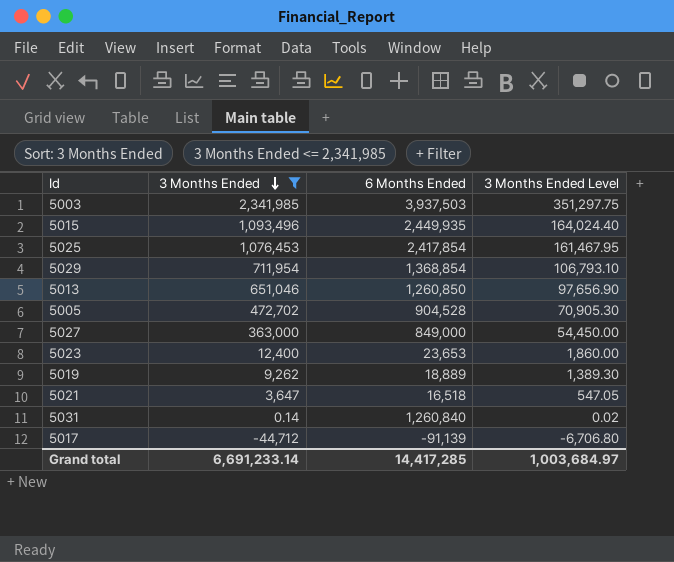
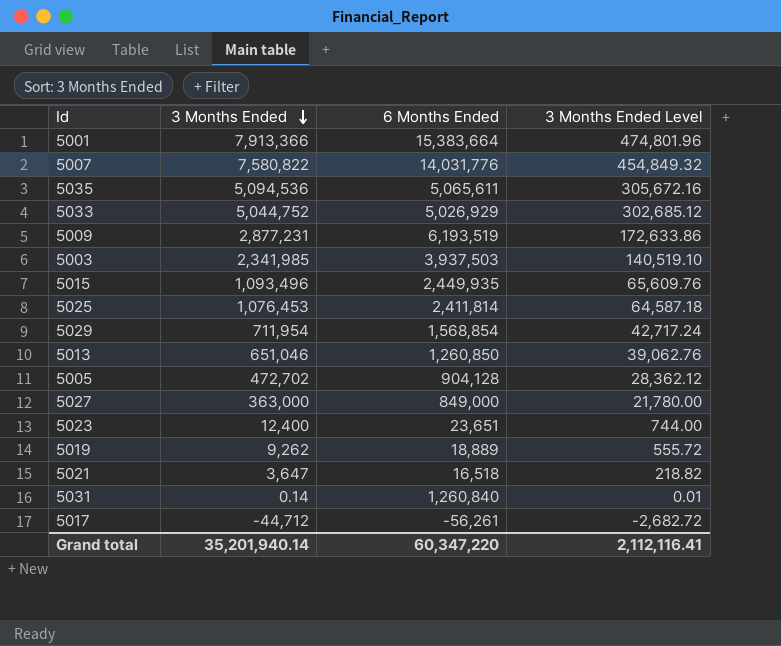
filter: 3 Months Ended <= 2,341,985 -> none
column 3 Months Ended Level | formula: [3 Months Ended] * 0.15 -> [3 Months Ended] * 0.06
5025 | 6 Months Ended: 2,417,854 -> 2,411,814
5029 | 6 Months Ended: 1,368,854 -> 1,568,854
5005 | 6 Months Ended: 904,528 -> 904,128
5023 | 6 Months Ended: 23,653 -> 23,651
5017 | 6 Months Ended: -91,139 -> -56,261
Grand total | 3 Months Ended: 6,691,233.14 -> 35,201,940.14
Grand total | 6 Months Ended: 14,417,285 -> 60,347,220
Grand total | 3 Months Ended Level: 1,003,684.97 -> 2,112,116.41

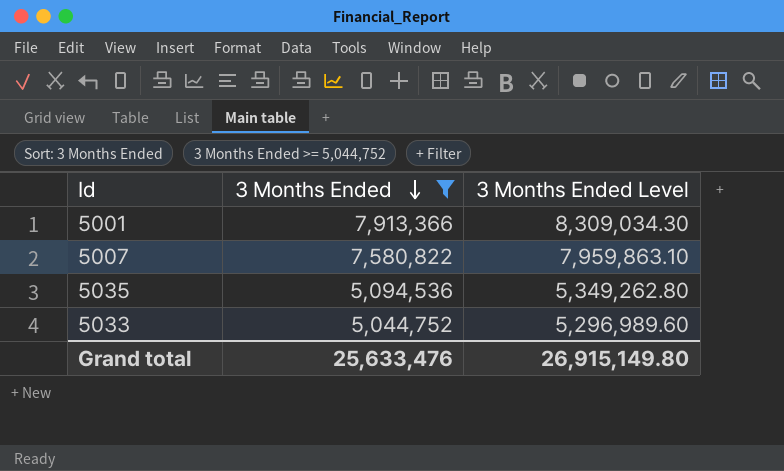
filter: none -> 3 Months Ended >= 5,044,752
column 6 Months Ended | position: 3 -> none
column 3 Months Ended Level | formula: [3 Months Ended] * 0.06 -> [3 Months Ended] * 1.05
Grand total | 3 Months Ended: 35,201,940.14 -> 25,633,476
Grand total | 3 Months Ended Level: 2,112,116.41 -> 26,915,149.80

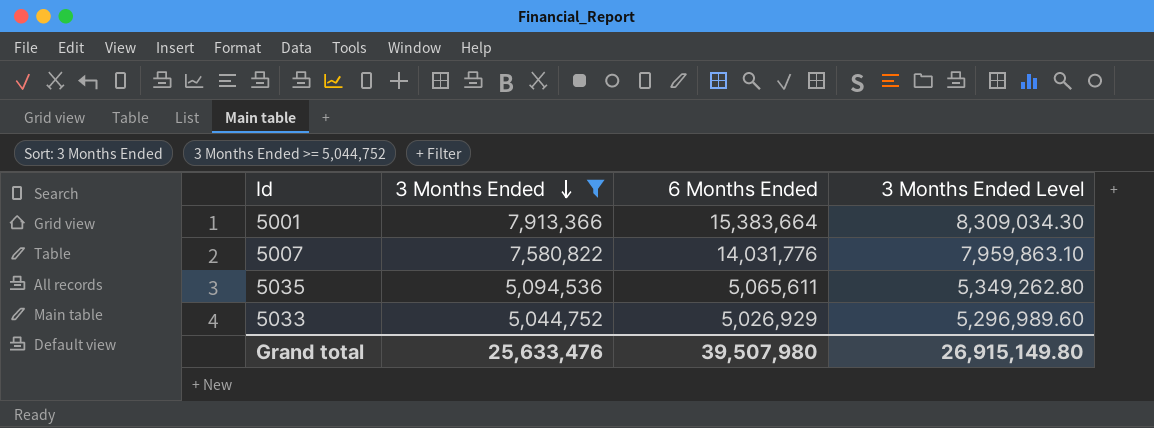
column 6 Months Ended | position: none -> 3

